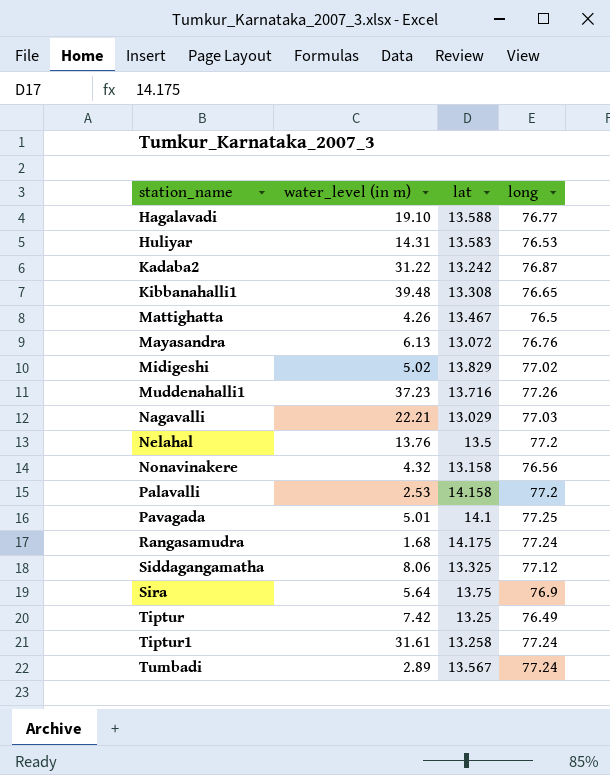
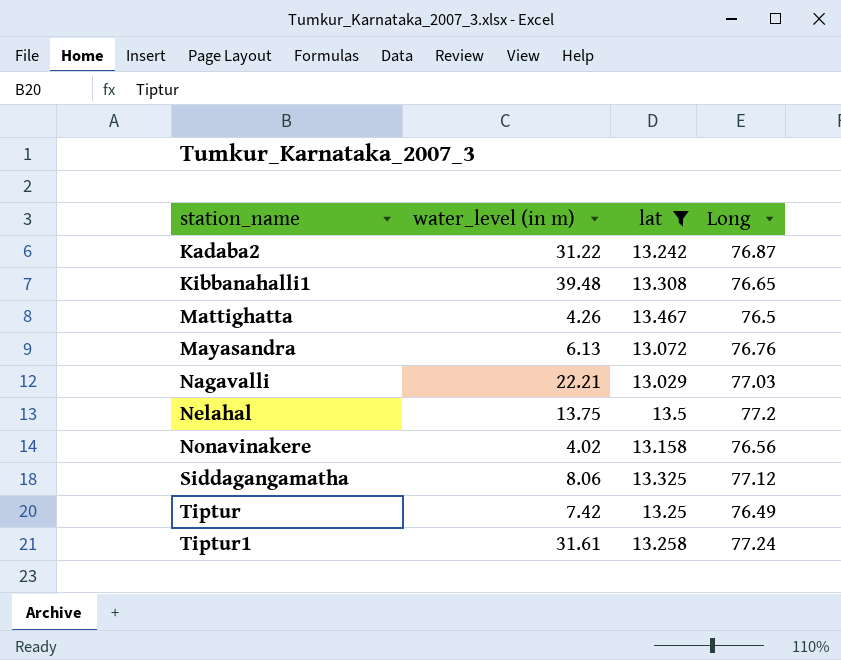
filter: none -> lat <= 13.5
column name: long -> Long
Nelahal | water_level (in m): 13.76 -> 13.75
Nonavinakere | water_level (in m): 4.32 -> 4.02

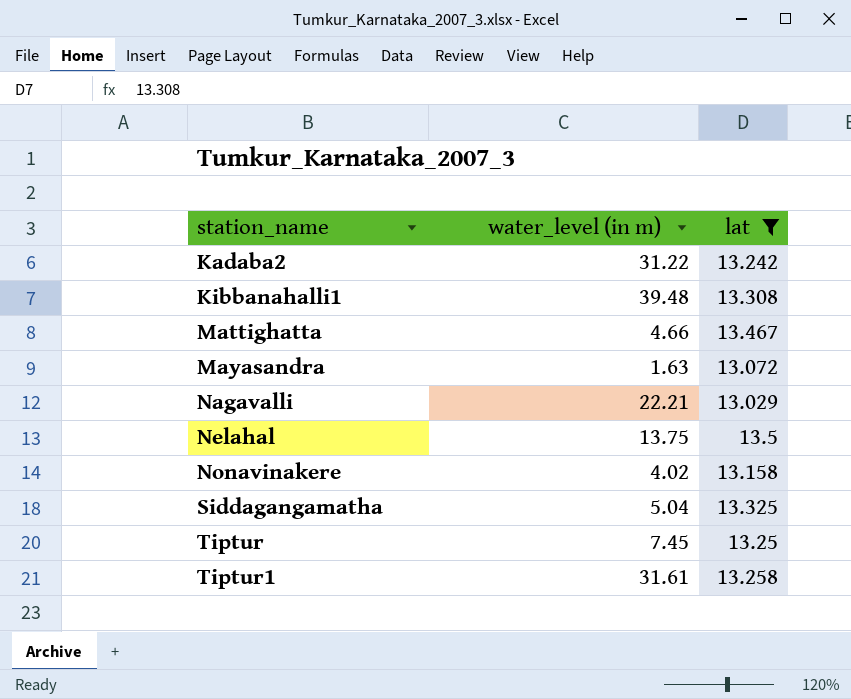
column Long | position: 4 -> none
Mattighatta | water_level (in m): 4.26 -> 4.66
Mayasandra | water_level (in m): 6.13 -> 1.63
Siddagangamatha | water_level (in m): 8.06 -> 5.04
Tiptur | water_level (in m): 7.42 -> 7.45

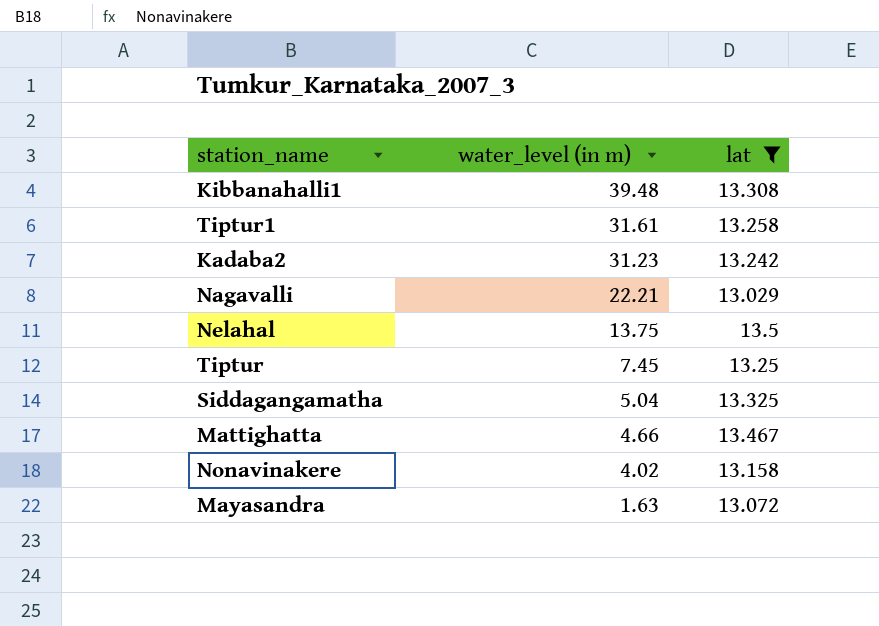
row order: station_name ascending -> water_level (in m) descending
Kadaba2 | water_level (in m): 31.22 -> 31.23

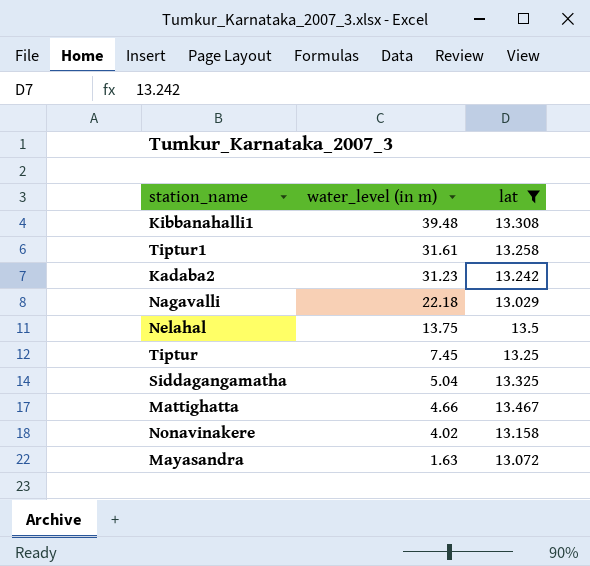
Nagavalli | water_level (in m): 22.21 -> 22.18

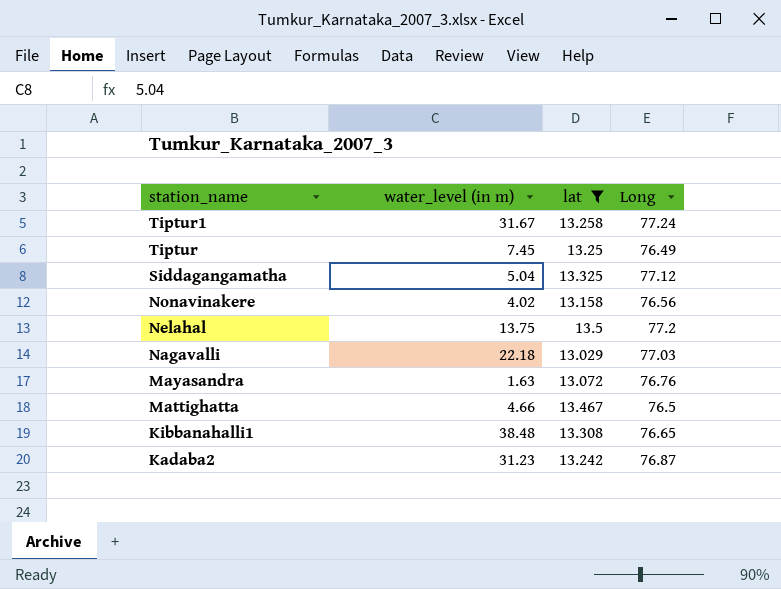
row order: water_level (in m) descending -> station_name descending
column Long | position: none -> 4
Tiptur1 | water_level (in m): 31.61 -> 31.67
Kibbanahalli1 | water_level (in m): 39.48 -> 38.48

